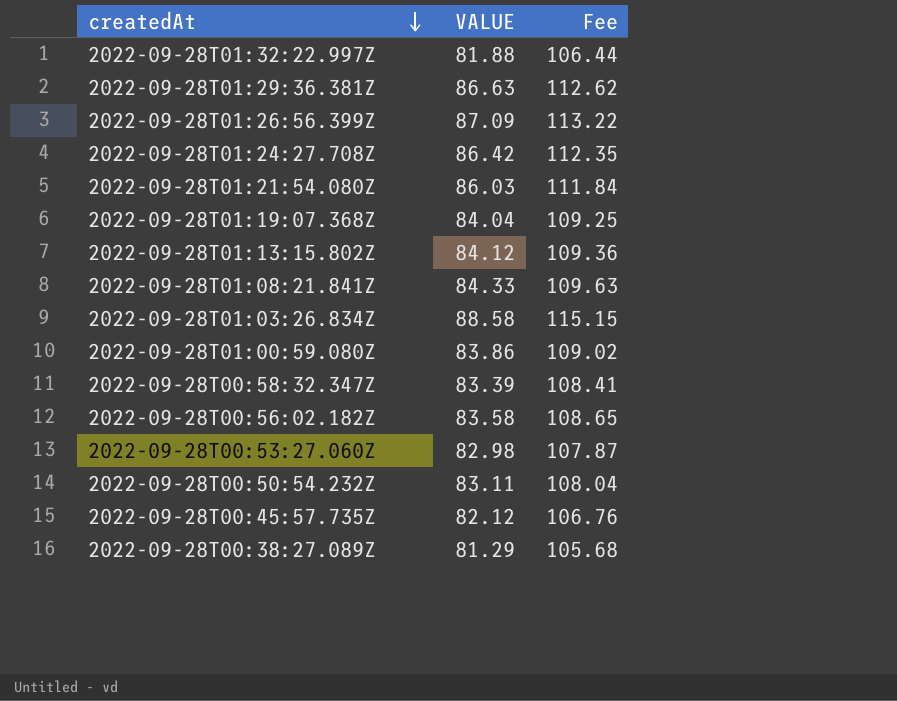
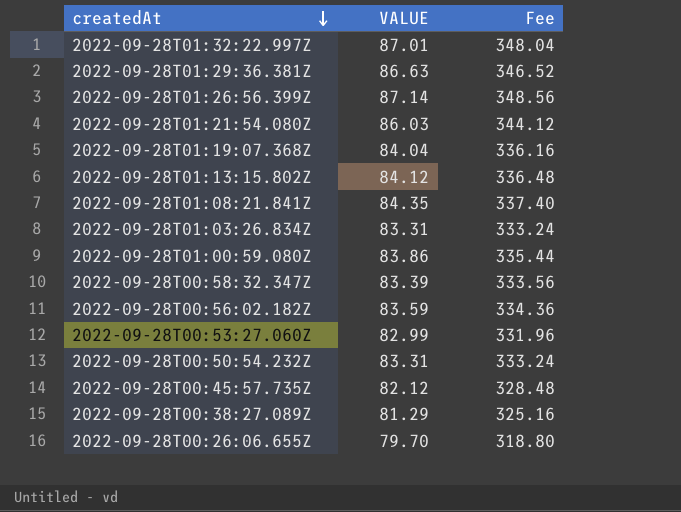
column Fee | formula: [VALUE] * 1.3 -> [VALUE] * 4
row 2022-09-28T01:24:27.708Z: 86.42 | 112.35 -> none
2022-09-28T01:32:22.997Z | VALUE: 81.88 -> 87.01
2022-09-28T01:26:56.399Z | VALUE: 87.09 -> 87.14
2022-09-28T01:08:21.841Z | VALUE: 84.33 -> 84.35
2022-09-28T01:03:26.834Z | VALUE: 88.58 -> 83.31
2022-09-28T00:56:02.182Z | VALUE: 83.58 -> 83.59
2022-09-28T00:53:27.060Z | VALUE: 82.98 -> 82.99
2022-09-28T00:50:54.232Z | VALUE: 83.11 -> 83.31
row 2022-09-28T00:26:06.655Z: none -> 79.70 | 318.80

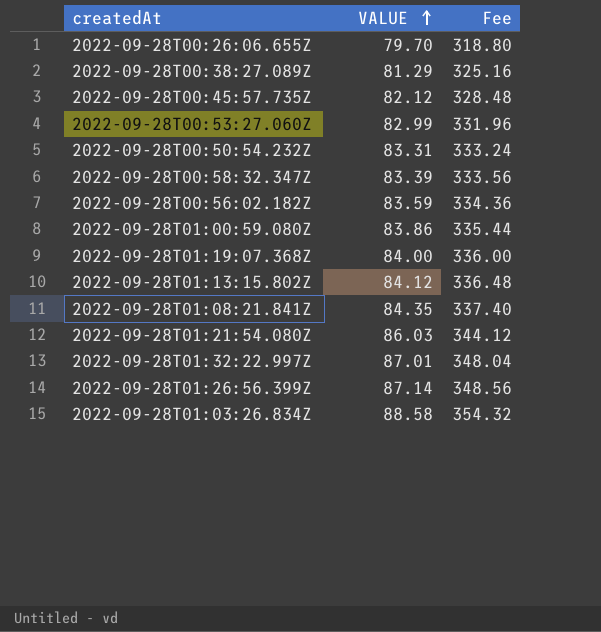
row order: createdAt descending -> VALUE ascending
row 2022-09-28T01:29:36.381Z: 86.63 | 346.52 -> none
2022-09-28T01:19:07.368Z | VALUE: 84.04 -> 84.00
2022-09-28T01:19:07.368Z | Fee: 336.16 -> 336.00
2022-09-28T01:03:26.834Z | VALUE: 83.31 -> 88.58
2022-09-28T01:03:26.834Z | Fee: 333.24 -> 354.32

